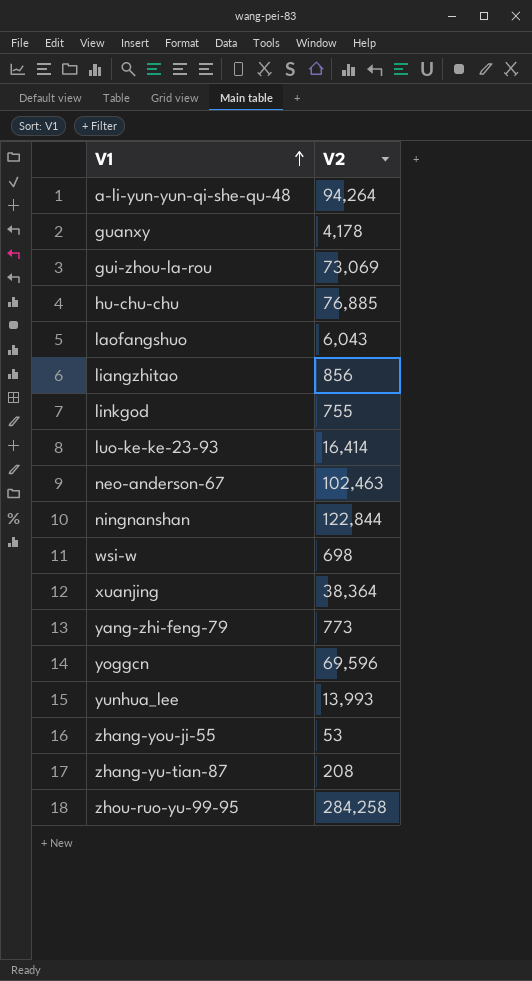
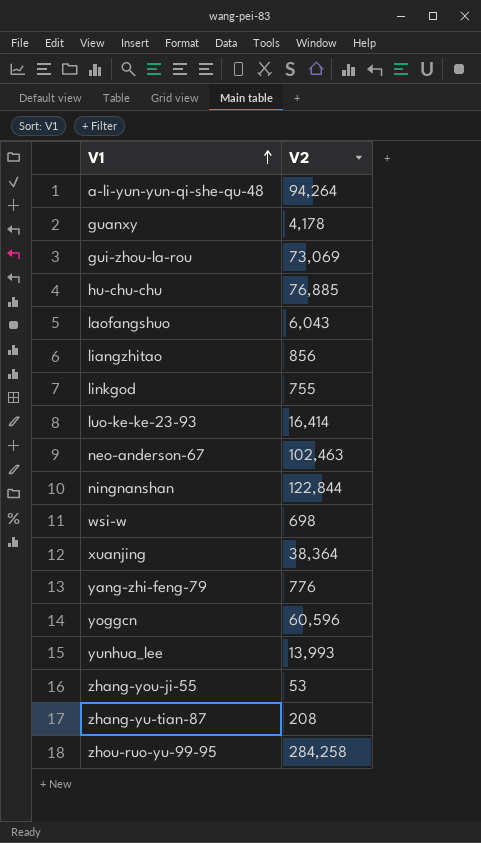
yang-zhi-feng-79 | V2: 773 -> 776
yoggcn | V2: 69,596 -> 60,596

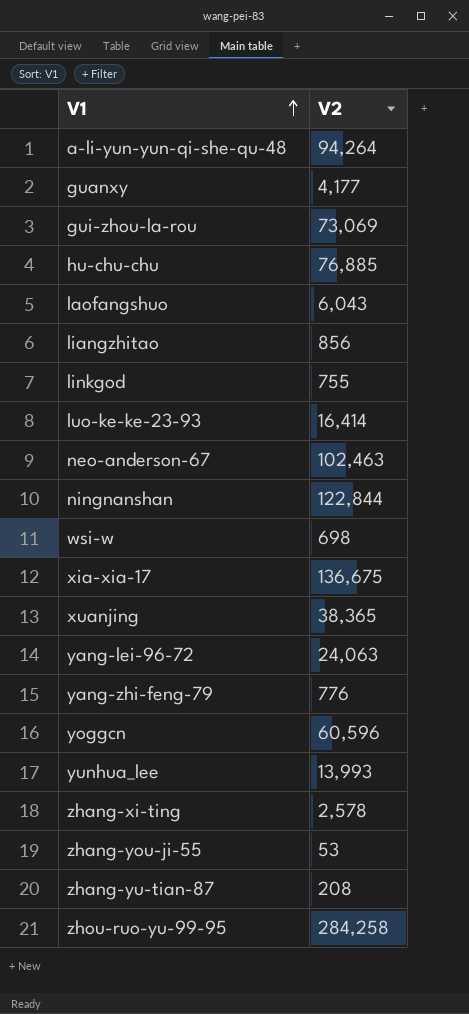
guanxy | V2: 4,178 -> 4,177
row xia-xia-17: none -> 136,675
xuanjing | V2: 38,364 -> 38,365
row yang-lei-96-72: none -> 24,063
row zhang-xi-ting: none -> 2,578

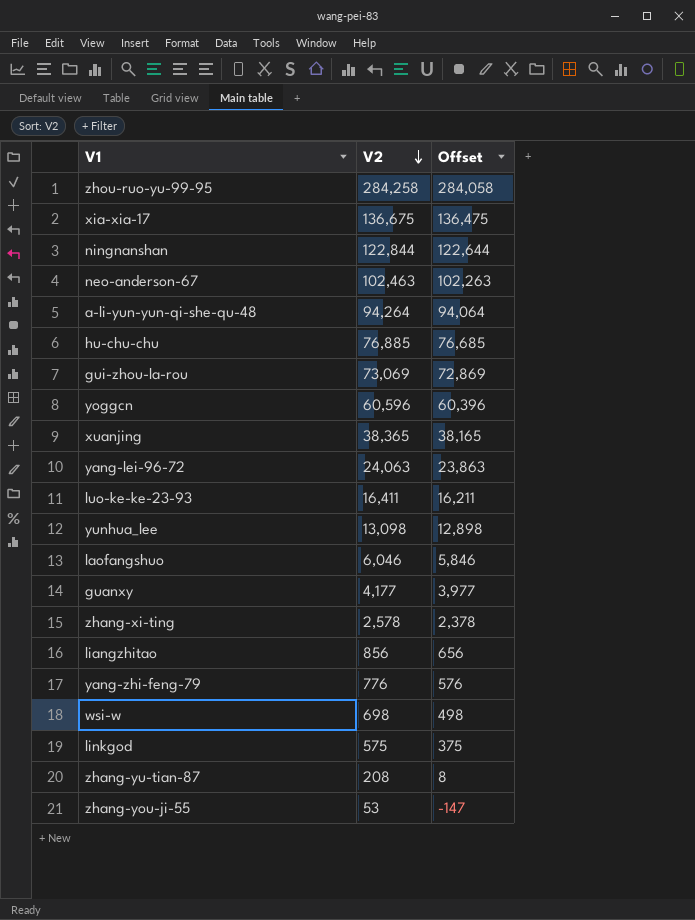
row order: V1 ascending -> V2 descending
column Offset | formula: none -> [V2] - 200
luo-ke-ke-23-93 | V2: 16,414 -> 16,411
yunhua_lee | V2: 13,993 -> 13,098
laofangshuo | V2: 6,043 -> 6,046
linkgod | V2: 755 -> 575

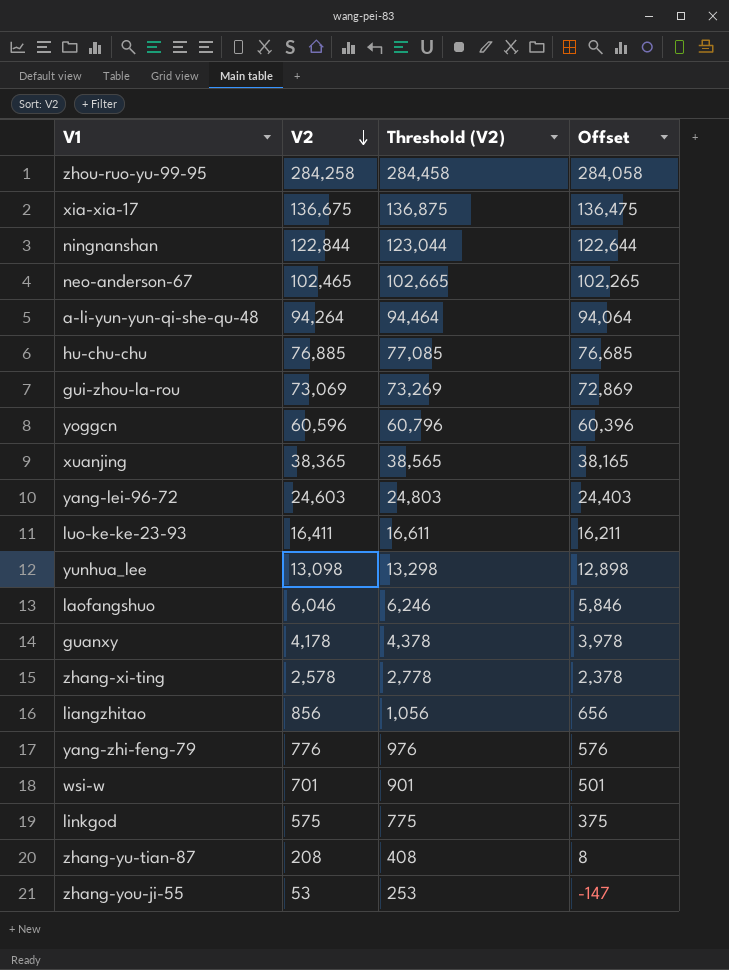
column Threshold (V2) | formula: none -> [V2] + 200
neo-anderson-67 | V2: 102,463 -> 102,465
neo-anderson-67 | Offset: 102,263 -> 102,265
yang-lei-96-72 | V2: 24,063 -> 24,603
yang-lei-96-72 | Offset: 23,863 -> 24,403
guanxy | V2: 4,177 -> 4,178
guanxy | Offset: 3,977 -> 3,978
wsi-w | V2: 698 -> 701
wsi-w | Offset: 498 -> 501

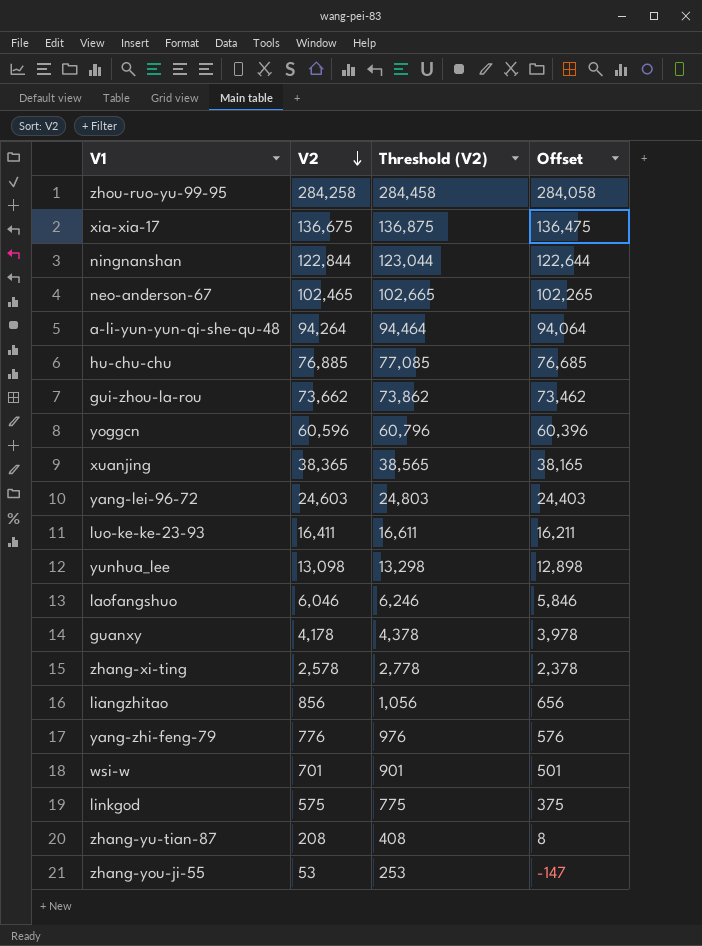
gui-zhou-la-rou | V2: 73,069 -> 73,662
gui-zhou-la-rou | Threshold (V2): 73,269 -> 73,862
gui-zhou-la-rou | Offset: 72,869 -> 73,462

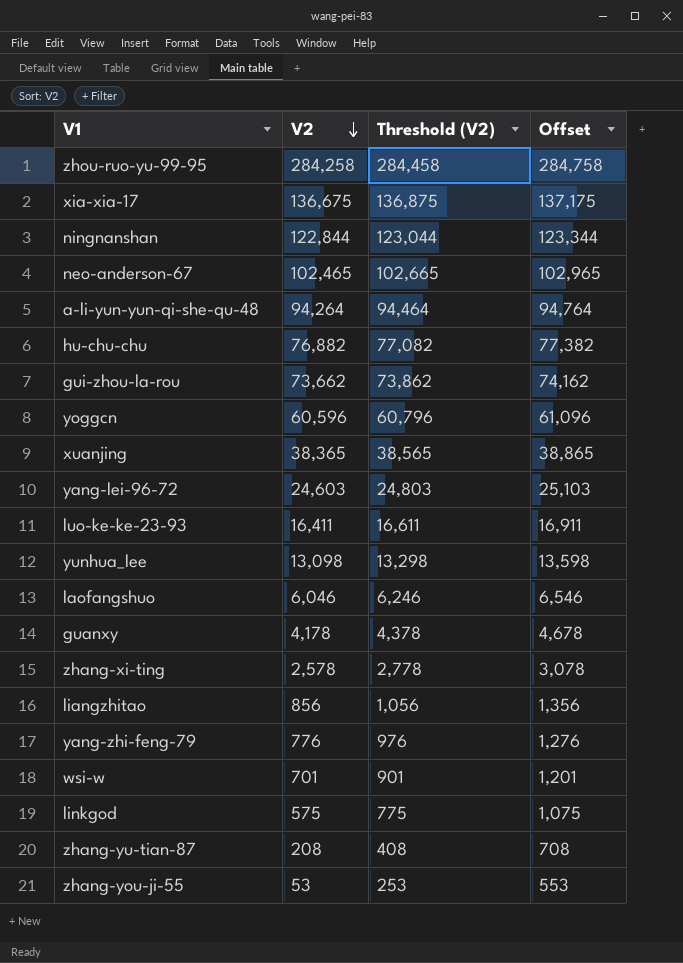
column Offset | formula: [V2] - 200 -> [V2] + 500
hu-chu-chu | V2: 76,885 -> 76,882
hu-chu-chu | Threshold (V2): 77,085 -> 77,082

